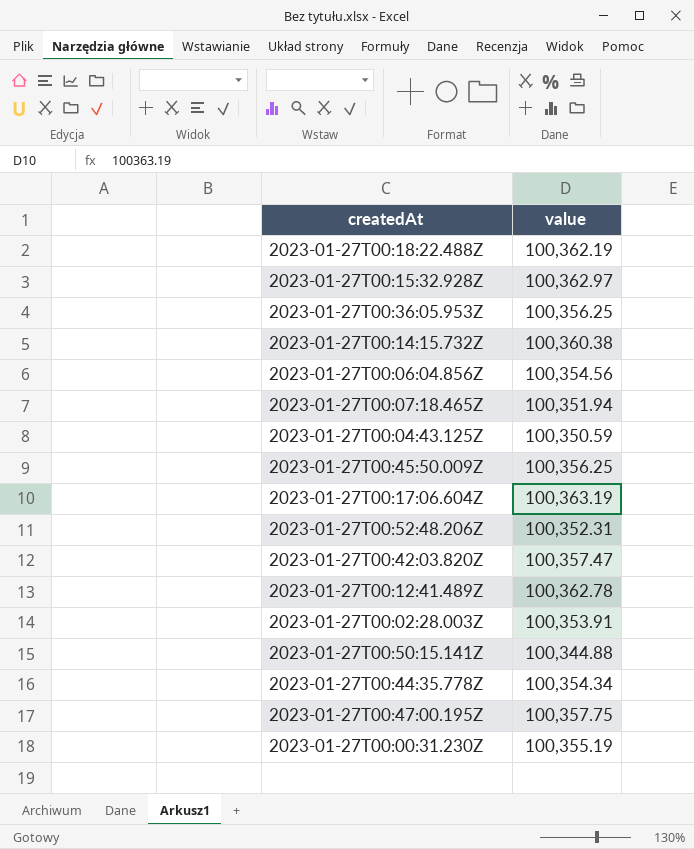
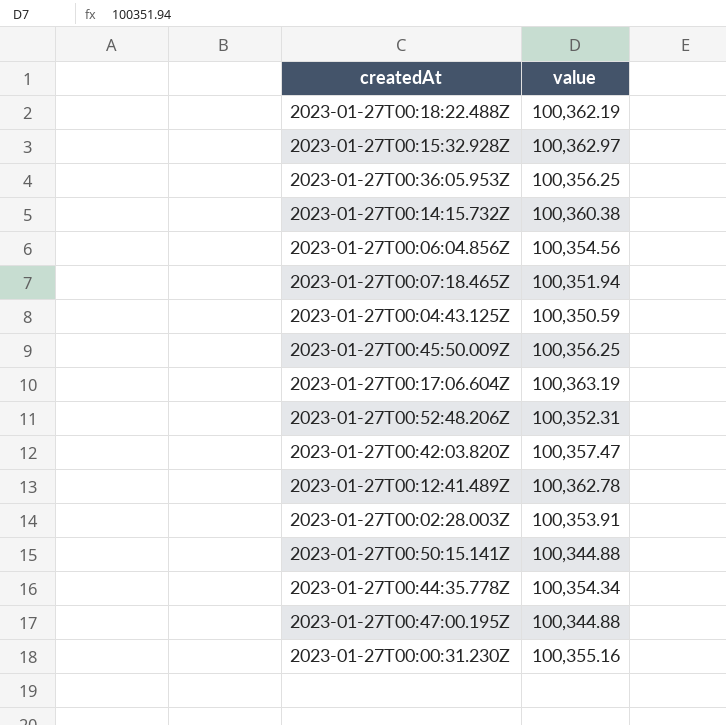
2023-01-27T00:47:00.195Z | value: 100,357.75 -> 100,344.88
2023-01-27T00:00:31.230Z | value: 100,355.19 -> 100,355.16

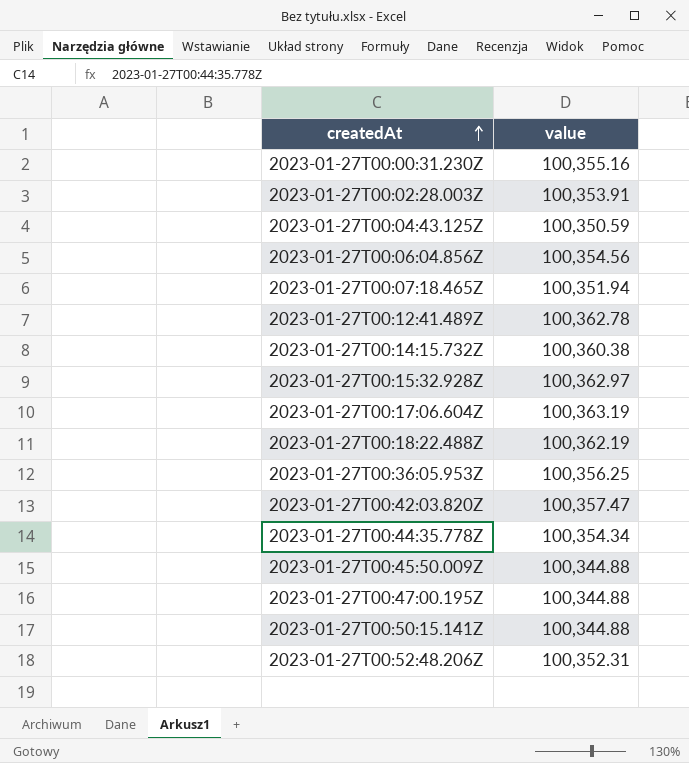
row order: none -> createdAt ascending
2023-01-27T00:45:50.009Z | value: 100,356.25 -> 100,344.88

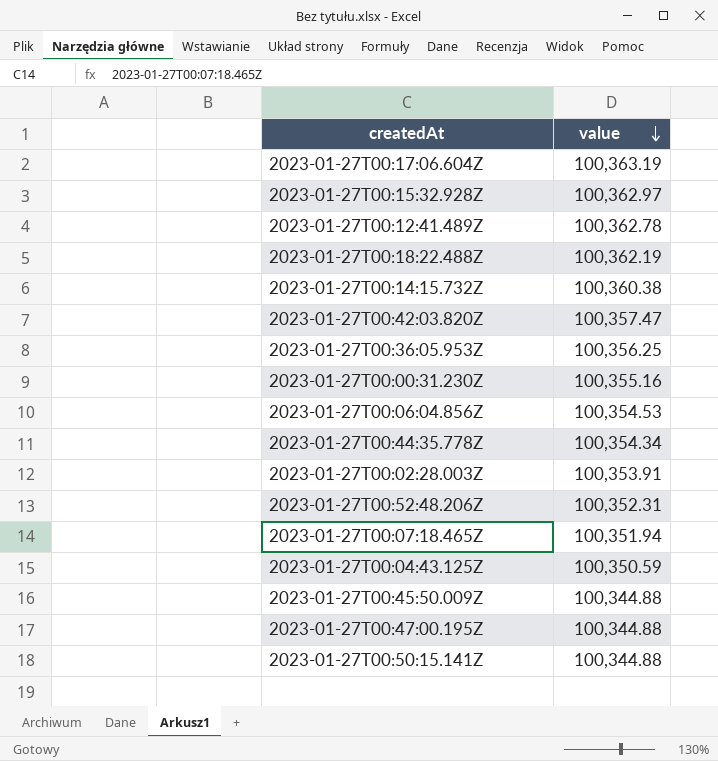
row order: createdAt ascending -> value descending
2023-01-27T00:06:04.856Z | value: 100,354.56 -> 100,354.53

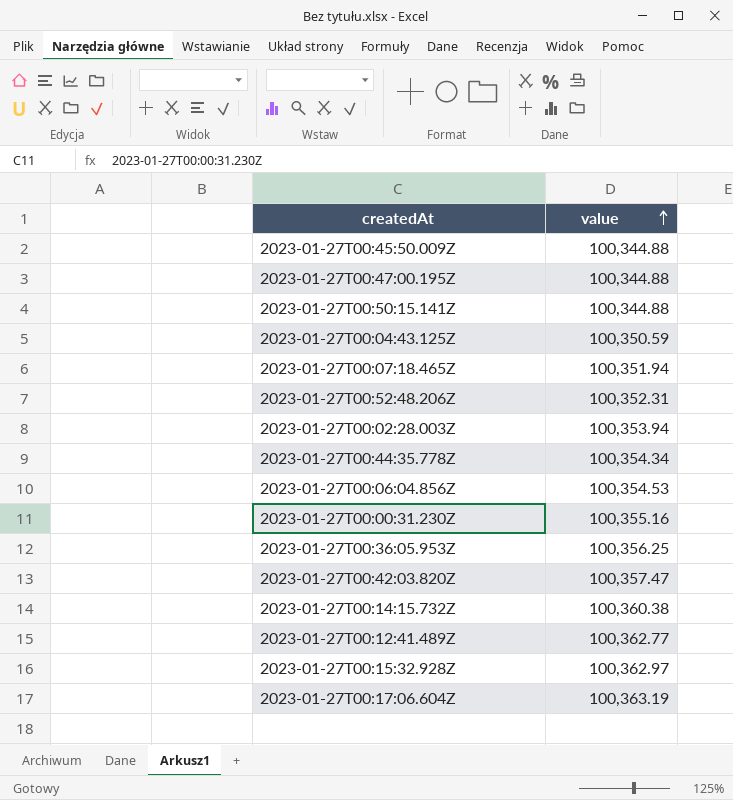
row order: value descending -> value ascending
row 2023-01-27T00:18:22.488Z: 100,362.19 -> none
2023-01-27T00:02:28.003Z | value: 100,353.91 -> 100,353.94
2023-01-27T00:12:41.489Z | value: 100,362.78 -> 100,362.77

